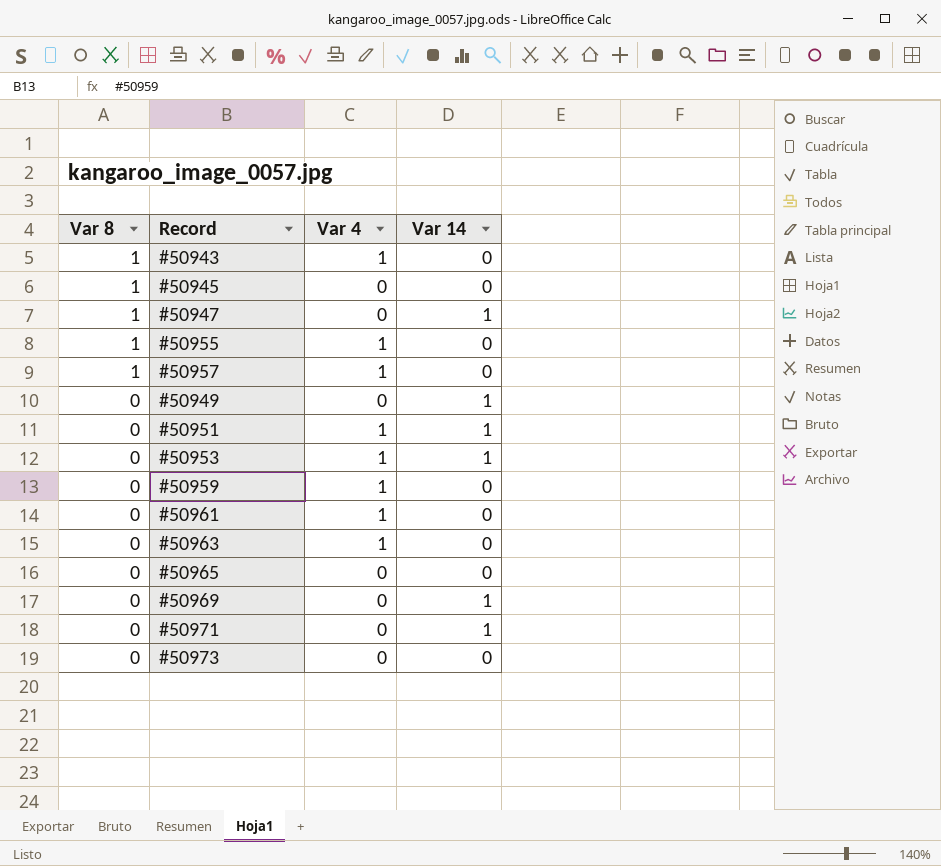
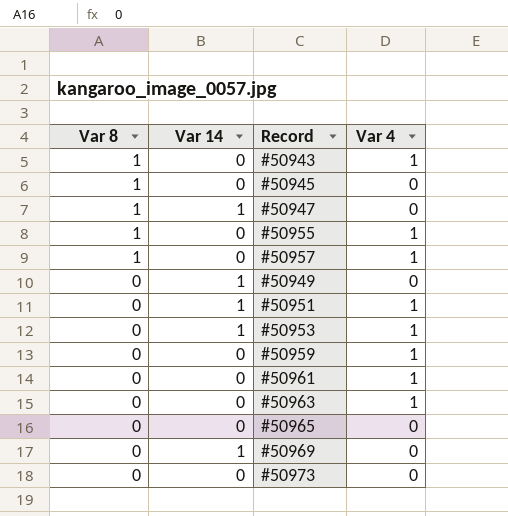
column Var 14 | position: 4 -> 2
row #50971: 0 | 0 | 1 -> none

